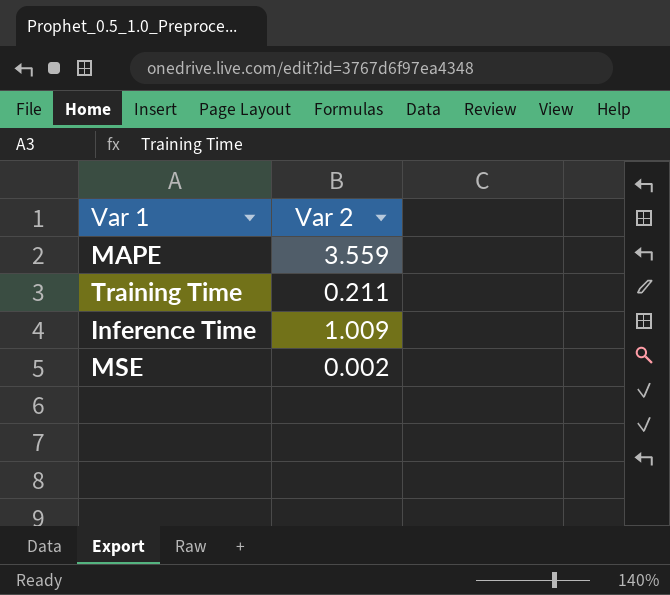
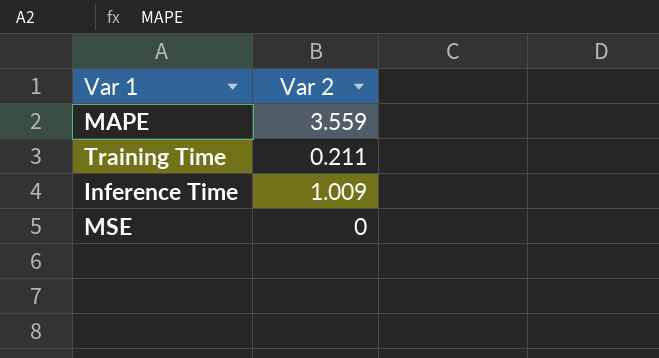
MSE | Var 2: 0.002 -> 0

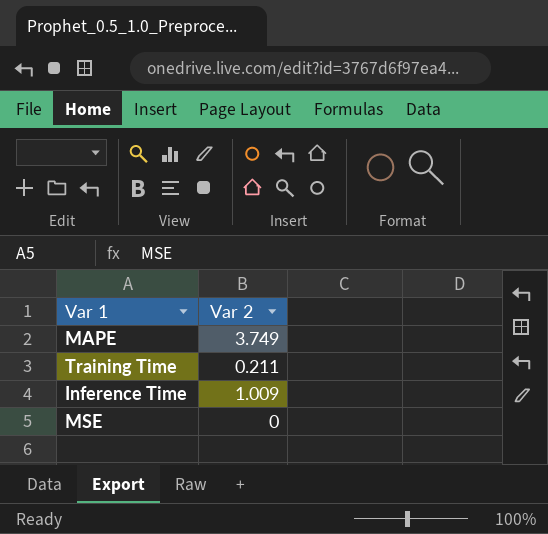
MAPE | Var 2: 3.559 -> 3.749

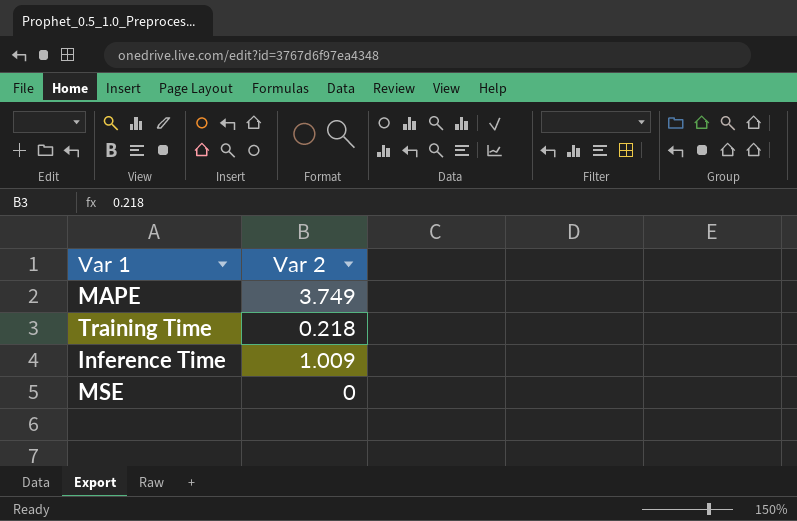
Training Time | Var 2: 0.211 -> 0.218

